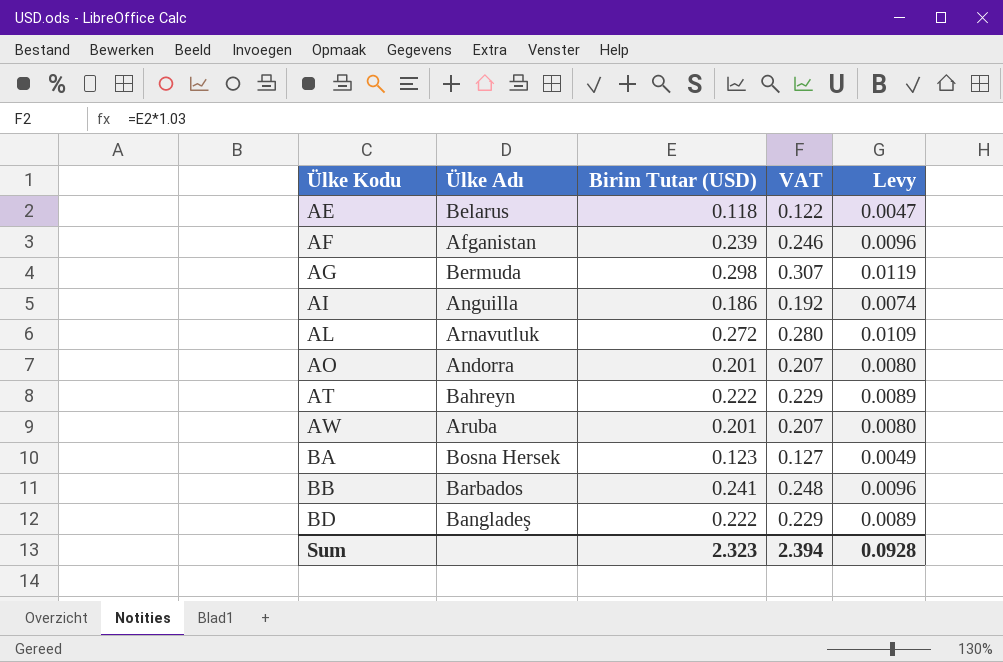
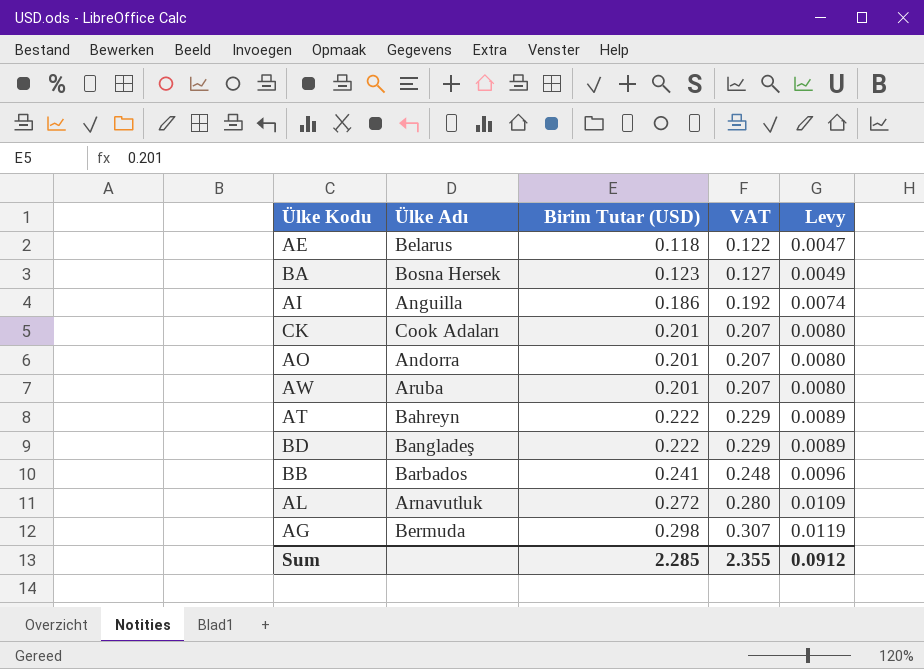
row order: Ülke Kodu ascending -> Birim Tutar (USD) ascending
row AF: Afganistan | 0.239 | 0.246 | 0.0096 -> none
row CK: none -> Cook Adaları | 0.201 | 0.207 | 0.0080
Sum | Birim Tutar (USD): 2.323 -> 2.285
Sum | VAT: 2.394 -> 2.355
Sum | Levy: 0.0928 -> 0.0912

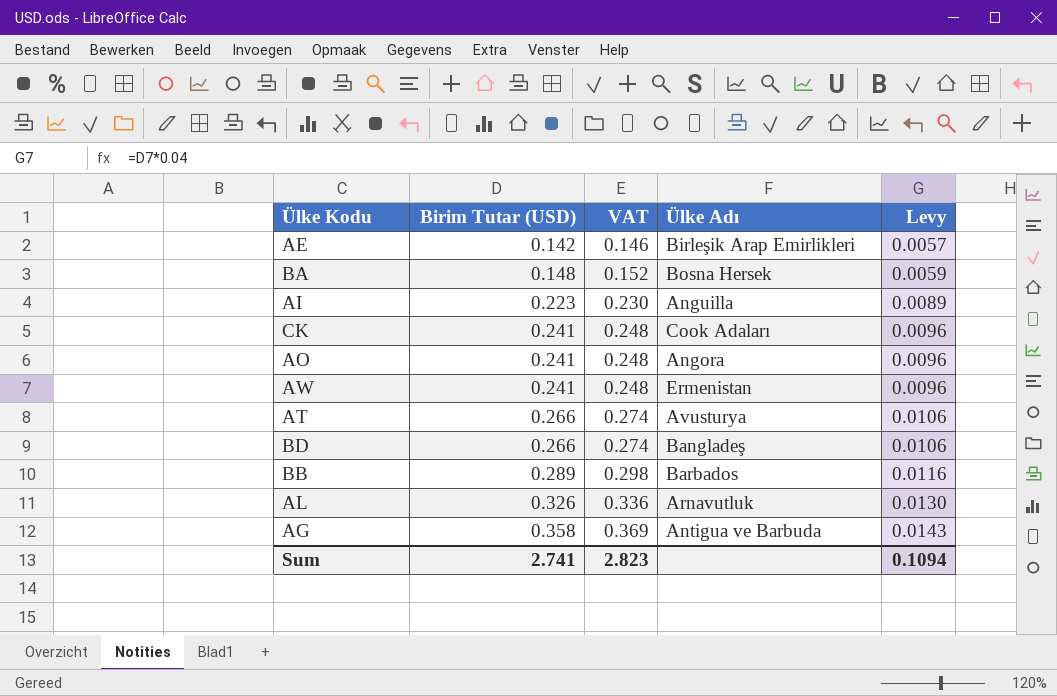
column Ülke Adı | position: 2 -> 4
AE | Birim Tutar (USD): 0.118 -> 0.142
AE | VAT: 0.122 -> 0.146
AE | Ülke Adı: Belarus -> Birleşik Arap Emirlikleri
AE | Levy: 0.0047 -> 0.0057
BA | Birim Tutar (USD): 0.123 -> 0.148
BA | VAT: 0.127 -> 0.152
BA | Levy: 0.0049 -> 0.0059
AI | Birim Tutar (USD): 0.186 -> 0.223
AI | VAT: 0.192 -> 0.230
AI | Levy: 0.0074 -> 0.0089
CK | Birim Tutar (USD): 0.201 -> 0.241
CK | VAT: 0.207 -> 0.248
CK | Levy: 0.0080 -> 0.0096
AO | Birim Tutar (USD): 0.201 -> 0.241
AO | VAT: 0.207 -> 0.248
AO | Ülke Adı: Andorra -> Angora
AO | Levy: 0.0080 -> 0.0096
AW | Birim Tutar (USD): 0.201 -> 0.241
AW | VAT: 0.207 -> 0.248
AW | Ülke Adı: Aruba -> Ermenistan
AW | Levy: 0.0080 -> 0.0096
AT | Birim Tutar (USD): 0.222 -> 0.266
AT | VAT: 0.229 -> 0.274
AT | Ülke Adı: Bahreyn -> Avusturya
AT | Levy: 0.0089 -> 0.0106
BD | Birim Tutar (USD): 0.222 -> 0.266
BD | VAT: 0.229 -> 0.274
BD | Levy: 0.0089 -> 0.0106
BB | Birim Tutar (USD): 0.241 -> 0.289
BB | VAT: 0.248 -> 0.298
BB | Levy: 0.0096 -> 0.0116
AL | Birim Tutar (USD): 0.272 -> 0.326
AL | VAT: 0.280 -> 0.336
AL | Levy: 0.0109 -> 0.0130
AG | Birim Tutar (USD): 0.298 -> 0.358
AG | VAT: 0.307 -> 0.369
AG | Ülke Adı: Bermuda -> Antigua ve Barbuda
AG | Levy: 0.0119 -> 0.0143
Sum | Birim Tutar (USD): 2.285 -> 2.741
Sum | VAT: 2.355 -> 2.823
Sum | Levy: 0.0912 -> 0.1094

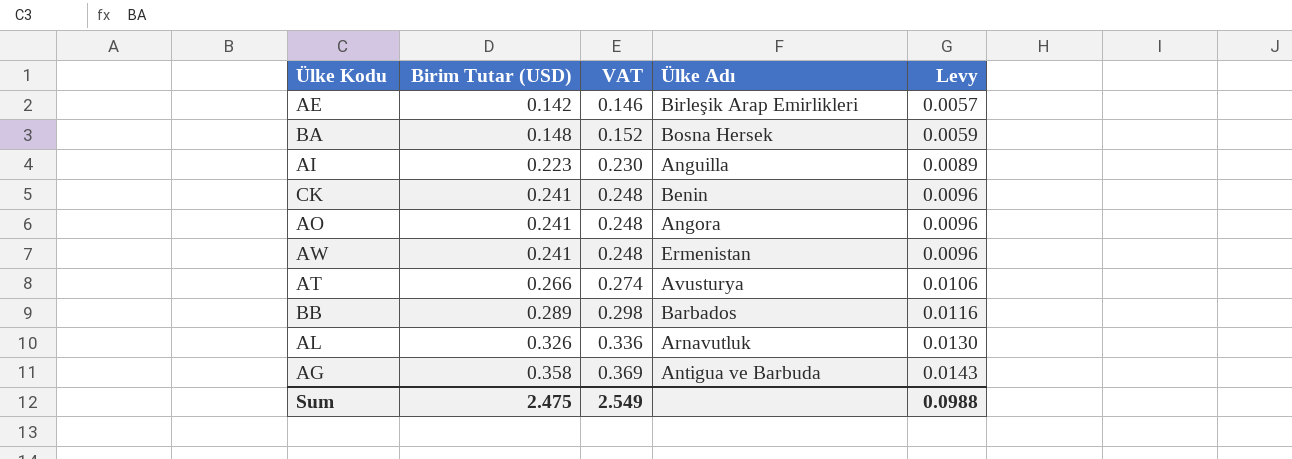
row BD: 0.266 | 0.274 | Bangladeş | 0.0106 -> none
CK | Ülke Adı: Cook Adaları -> Benin
Sum | Birim Tutar (USD): 2.741 -> 2.475
Sum | VAT: 2.823 -> 2.549
Sum | Levy: 0.1094 -> 0.0988

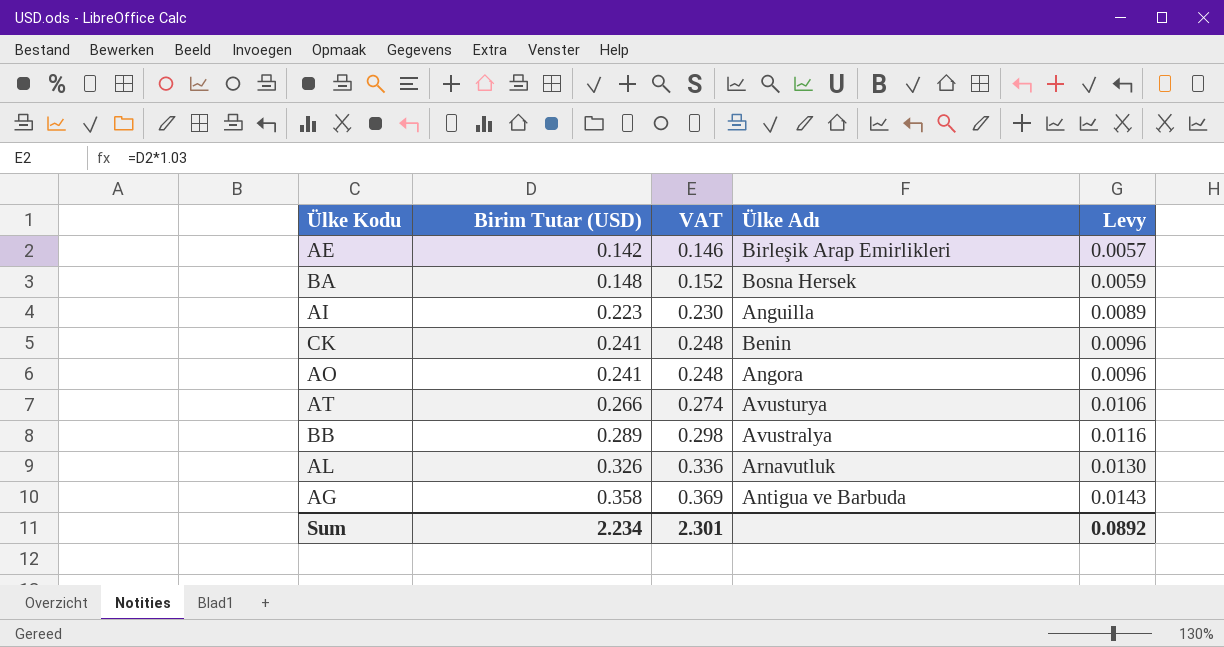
row AW: 0.241 | 0.248 | Ermenistan | 0.0096 -> none
BB | Ülke Adı: Barbados -> Avustralya
Sum | Birim Tutar (USD): 2.475 -> 2.234
Sum | VAT: 2.549 -> 2.301
Sum | Levy: 0.0988 -> 0.0892

